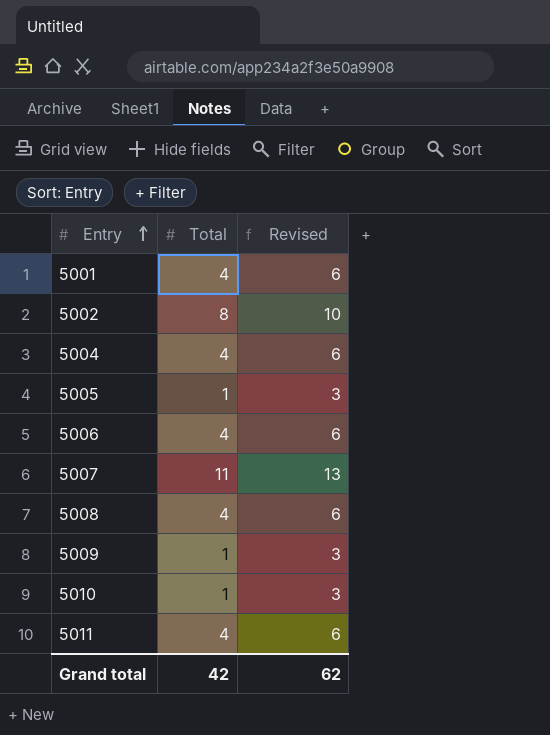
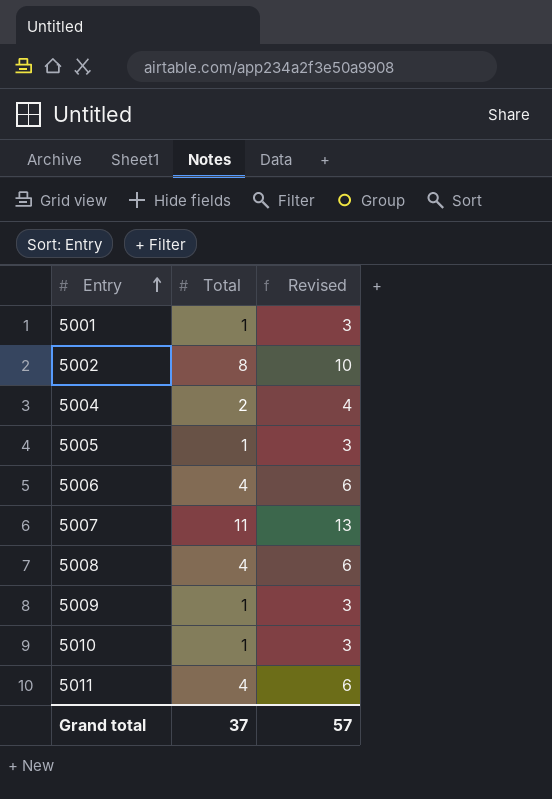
5001 | Total: 4 -> 1
5001 | Revised: 6 -> 3
5004 | Total: 4 -> 2
5004 | Revised: 6 -> 4
Grand total | Total: 42 -> 37
Grand total | Revised: 62 -> 57

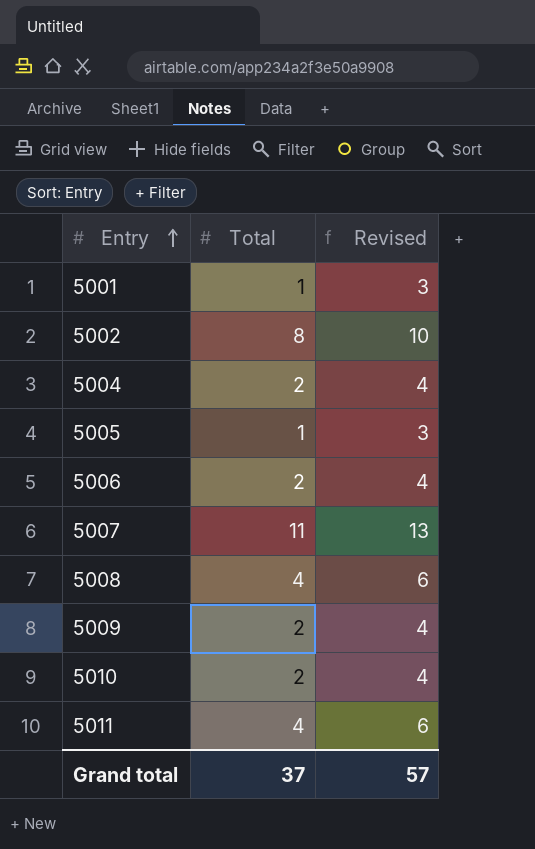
5006 | Total: 4 -> 2
5006 | Revised: 6 -> 4
5009 | Total: 1 -> 2
5009 | Revised: 3 -> 4
5010 | Total: 1 -> 2
5010 | Revised: 3 -> 4

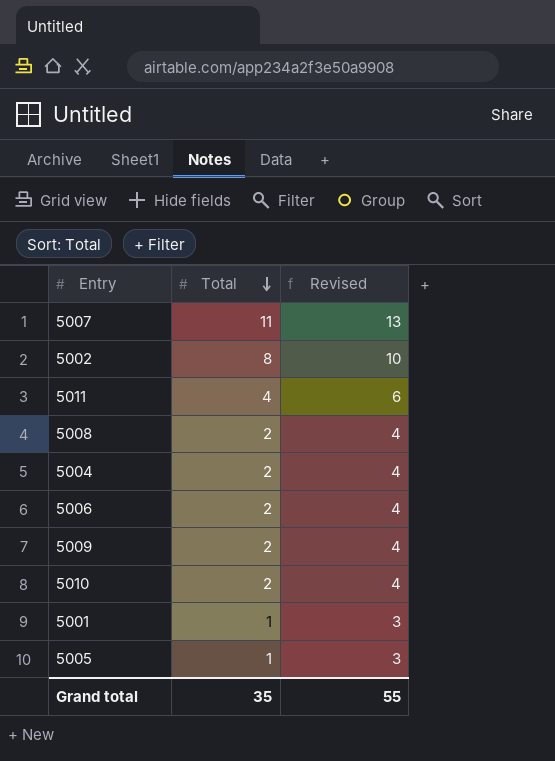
row order: Entry ascending -> Total descending
5008 | Total: 4 -> 2
5008 | Revised: 6 -> 4
Grand total | Total: 37 -> 35
Grand total | Revised: 57 -> 55

